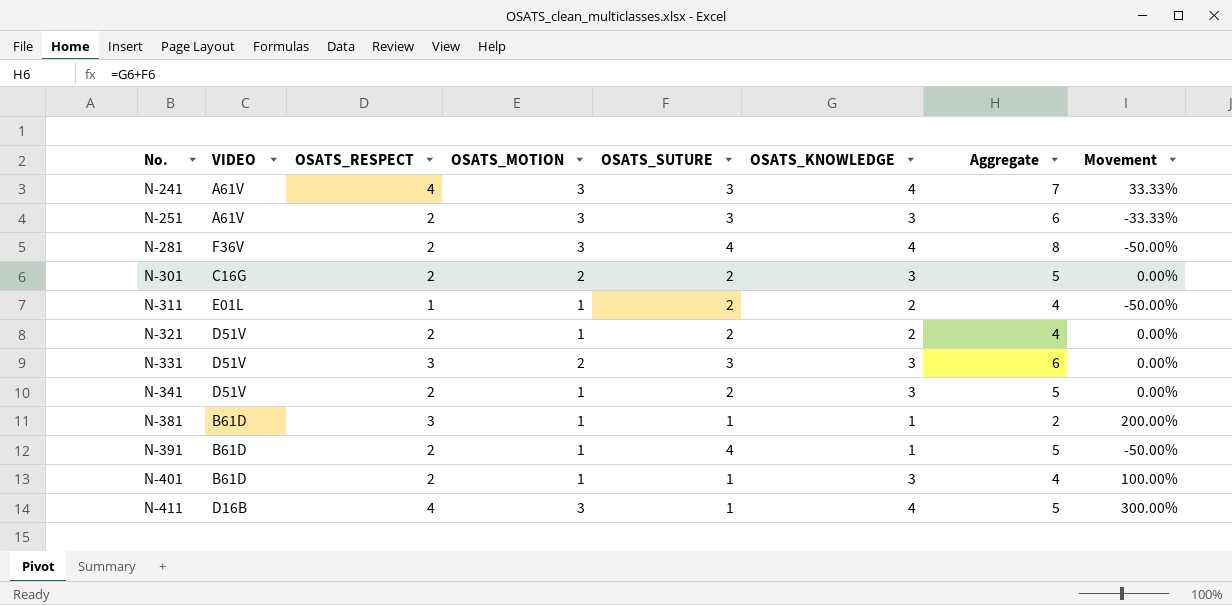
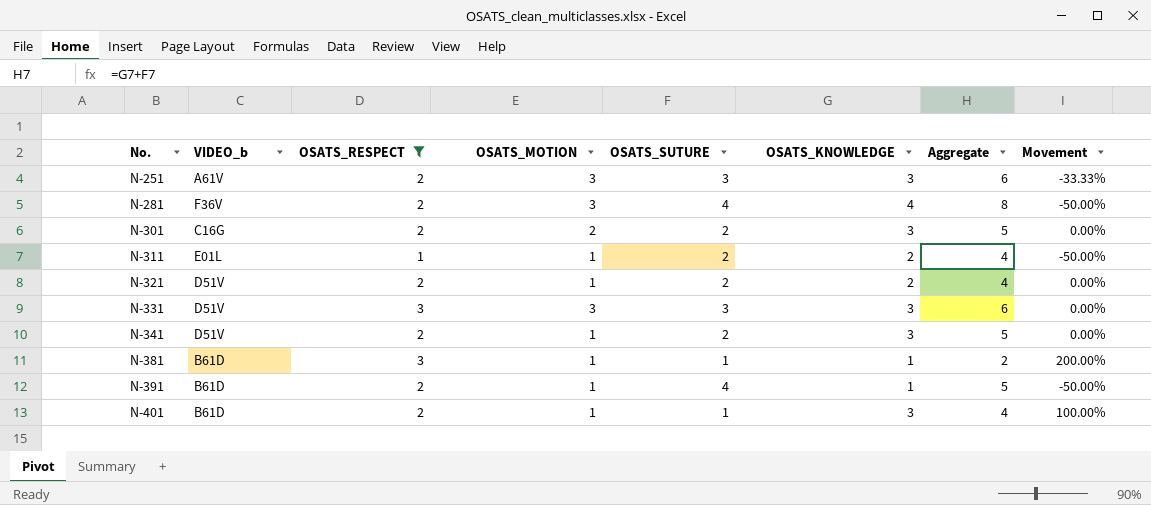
filter: none -> OSATS_RESPECT != 4
column name: VIDEO -> VIDEO_b
N-331 | OSATS_MOTION: 2 -> 3

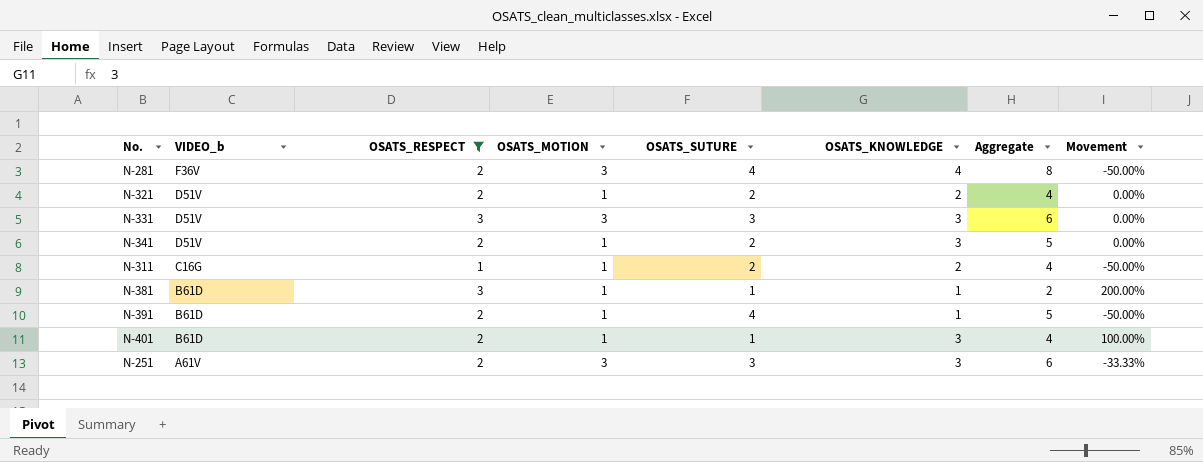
row order: No. ascending -> VIDEO_b descending
row N-301: C16G | 2 | 2 | 2 | 3 | 5 | 0.00% -> none
N-311 | VIDEO_b: E01L -> C16G

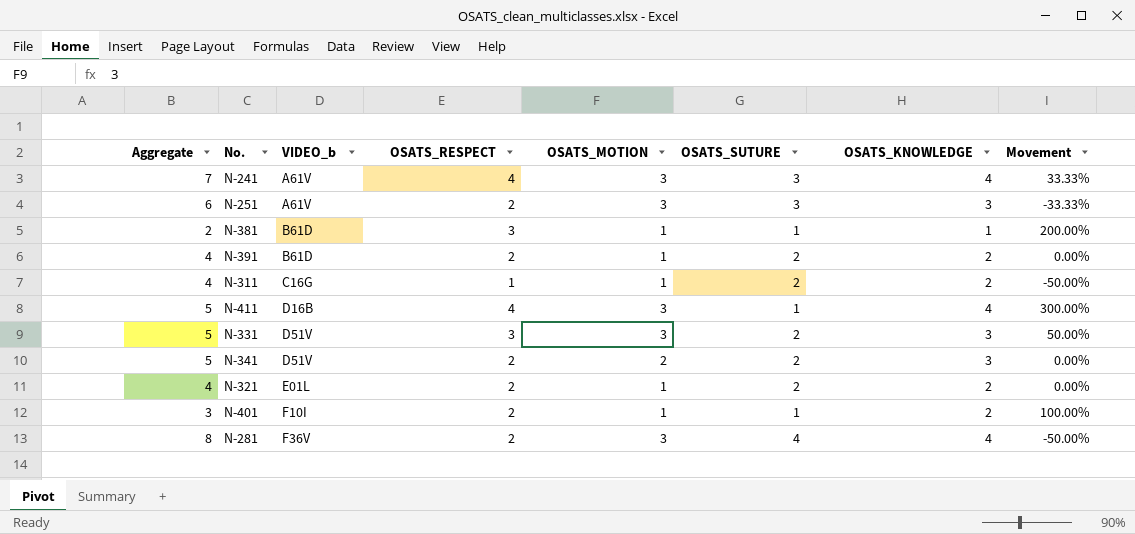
filter: OSATS_RESPECT != 4 -> none
row order: VIDEO_b descending -> VIDEO_b ascending
column Aggregate | position: 7 -> 1
N-391 | Aggregate: 5 -> 4
N-391 | OSATS_SUTURE: 4 -> 2
N-391 | OSATS_KNOWLEDGE: 1 -> 2
N-391 | Movement: -50.00% -> 0.00%
N-331 | Aggregate: 6 -> 5
N-331 | OSATS_SUTURE: 3 -> 2
N-331 | Movement: 0.00% -> 50.00%
N-341 | OSATS_MOTION: 1 -> 2
N-321 | VIDEO_b: D51V -> E01L
N-401 | Aggregate: 4 -> 3
N-401 | VIDEO_b: B61D -> F10I
N-401 | OSATS_KNOWLEDGE: 3 -> 2

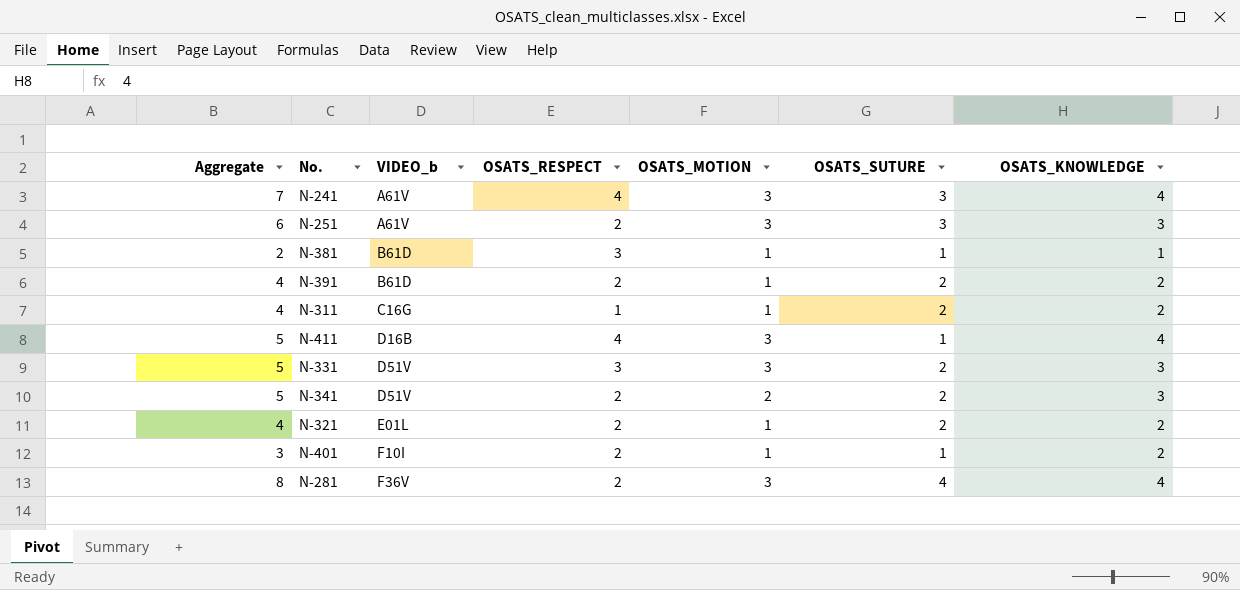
column Movement | formula: ([OSATS_RESPECT] - [OSATS_SUTURE]) / [OSATS_SUTURE] -> none

